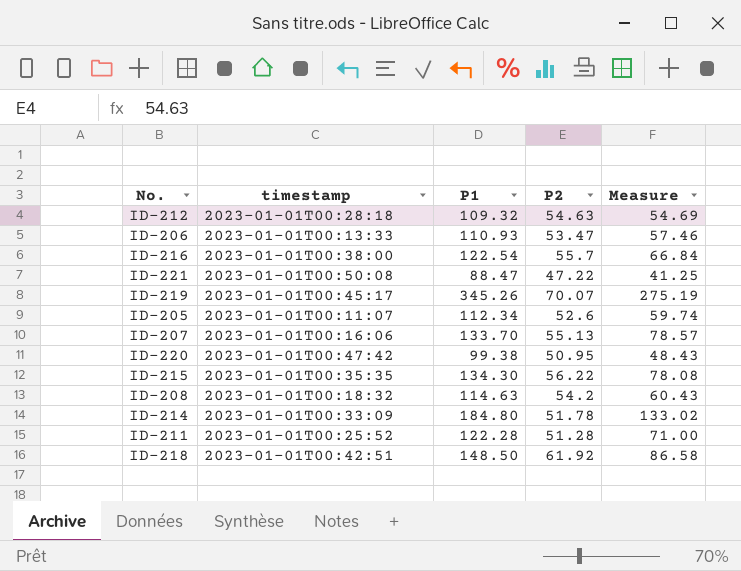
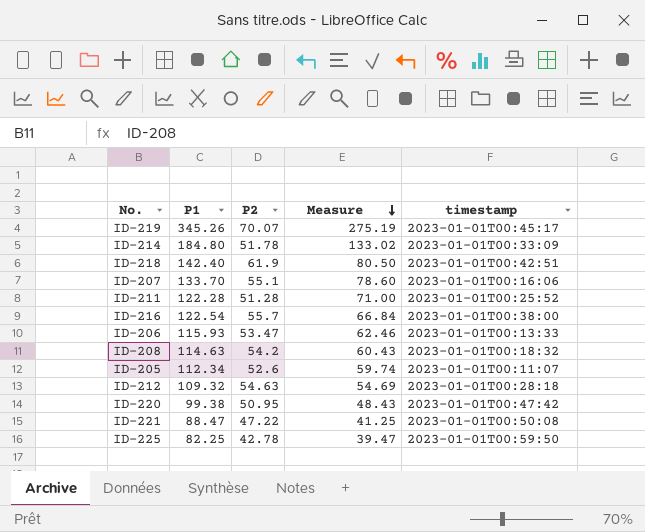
row order: none -> Measure descending
column timestamp | position: 2 -> 5
row ID-215: 2023-01-01T00:35:35 | 134.30 | 56.22 | 78.08 -> none
ID-218 | P1: 148.50 -> 142.40
ID-218 | P2: 61.92 -> 61.9
ID-218 | Measure: 86.58 -> 80.50
ID-207 | P2: 55.13 -> 55.1
ID-207 | Measure: 78.57 -> 78.60
ID-206 | P1: 110.93 -> 115.93
ID-206 | Measure: 57.46 -> 62.46
row ID-225: none -> 82.25 | 42.78 | 39.47 | 2023-01-01T00:59:50

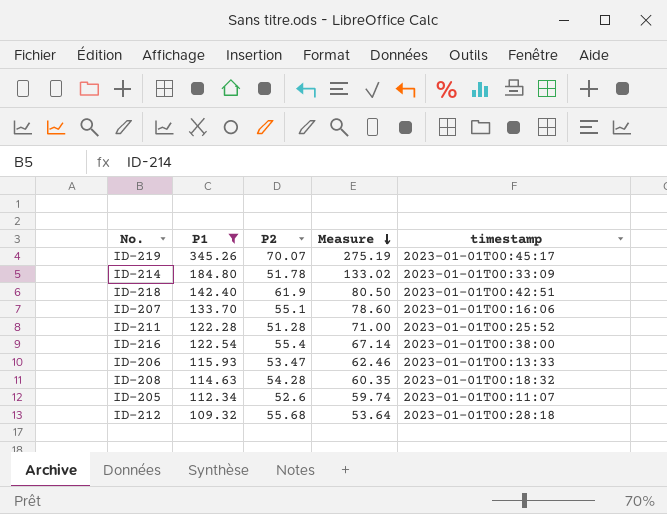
filter: none -> P1 >= 109.32
ID-216 | P2: 55.7 -> 55.4
ID-216 | Measure: 66.84 -> 67.14
ID-208 | P2: 54.2 -> 54.28
ID-208 | Measure: 60.43 -> 60.35
ID-212 | P2: 54.63 -> 55.68
ID-212 | Measure: 54.69 -> 53.64

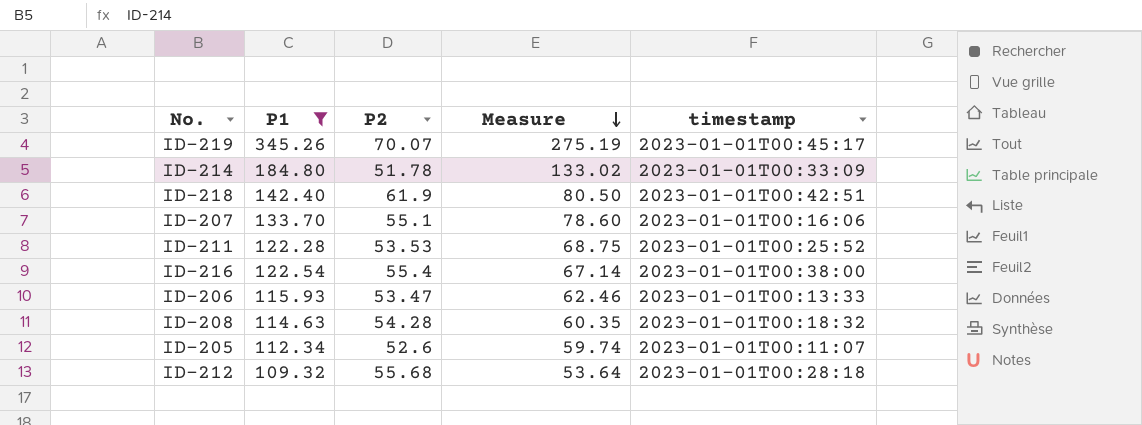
ID-211 | P2: 51.28 -> 53.53
ID-211 | Measure: 71.00 -> 68.75

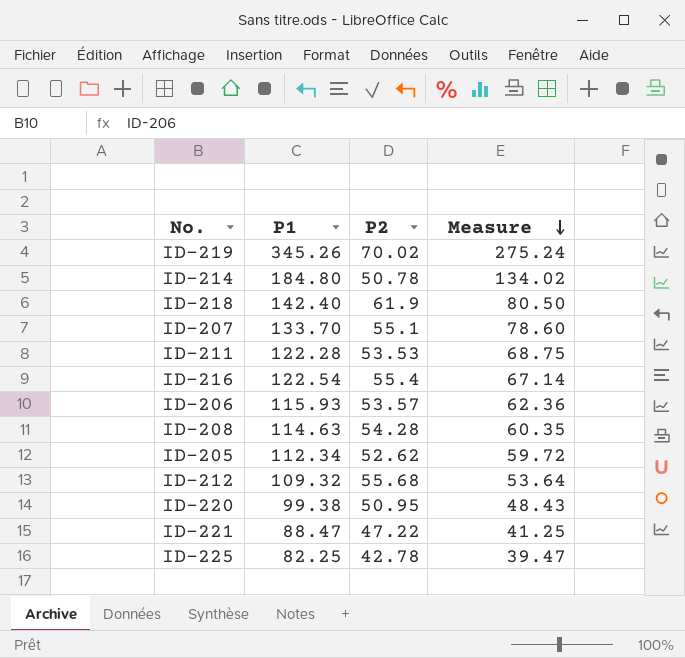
filter: P1 >= 109.32 -> none
column timestamp | position: 5 -> none
ID-219 | P2: 70.07 -> 70.02
ID-219 | Measure: 275.19 -> 275.24
ID-214 | P2: 51.78 -> 50.78
ID-214 | Measure: 133.02 -> 134.02
ID-206 | P2: 53.47 -> 53.57
ID-206 | Measure: 62.46 -> 62.36
ID-205 | P2: 52.6 -> 52.62
ID-205 | Measure: 59.74 -> 59.72

